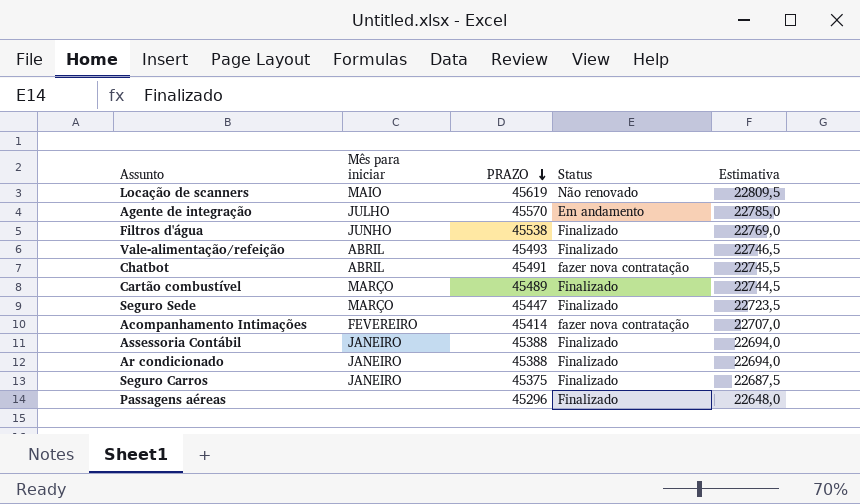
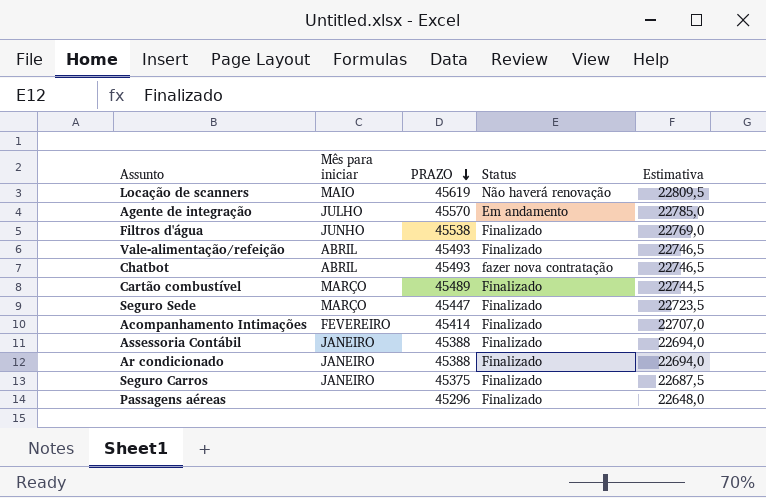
Locação de scanners | Status: Não renovado -> Não haverá renovação
Chatbot | PRAZO: 45491 -> 45493
Chatbot | Estimativa: 22745,5 -> 22746,5
Acompanhamento Intimações | Status: fazer nova contratação -> Finalizado

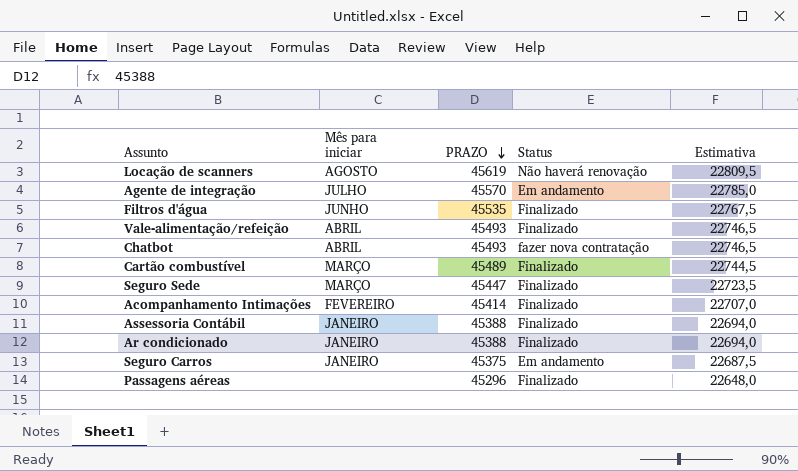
Locação de scanners | Mês para iniciar: MAIO -> AGOSTO
Filtros d'água | PRAZO: 45538 -> 45535
Filtros d'água | Estimativa: 22769,0 -> 22767,5
Seguro Carros | Status: Finalizado -> Em andamento

